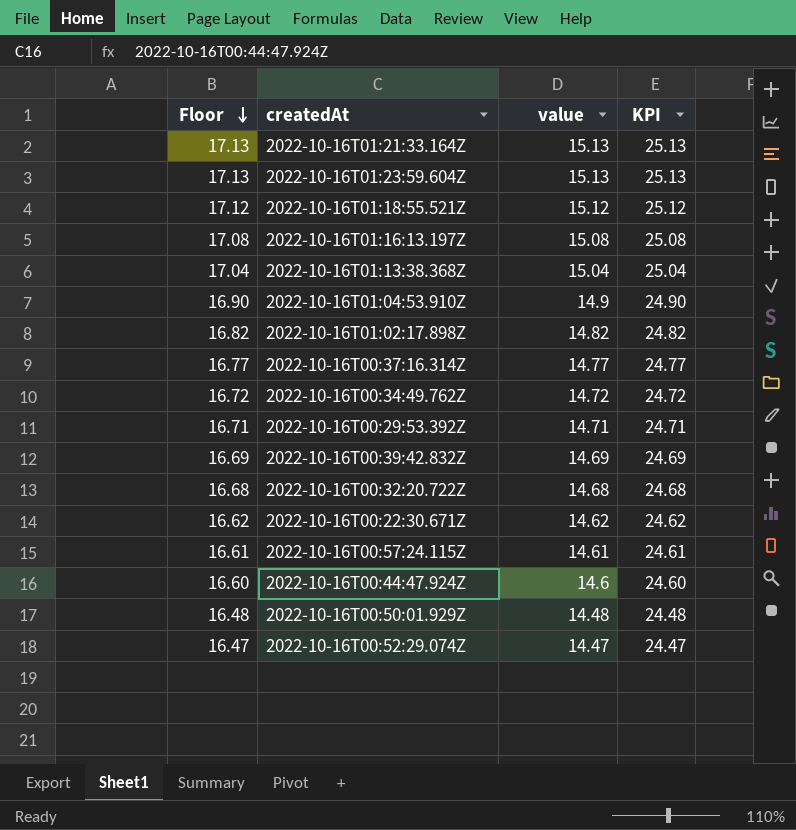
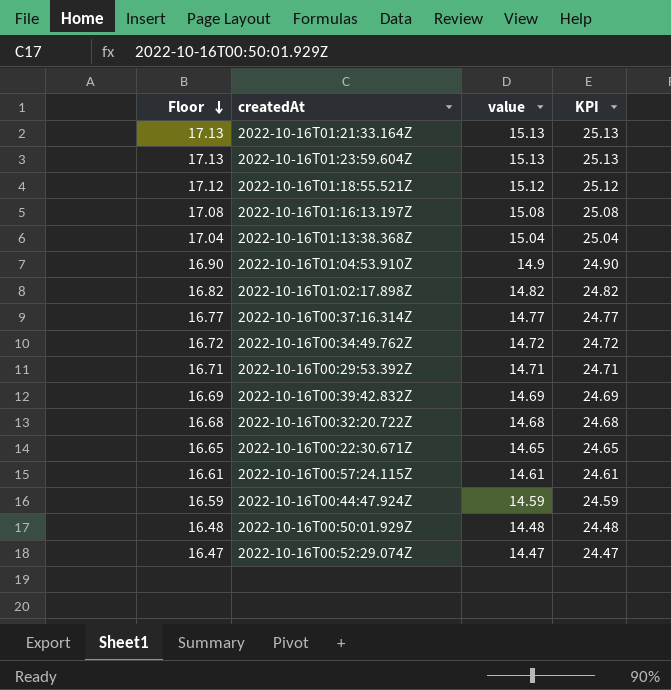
2022-10-16T00:22:30.671Z | Floor: 16.62 -> 16.65
2022-10-16T00:22:30.671Z | value: 14.62 -> 14.65
2022-10-16T00:22:30.671Z | KPI: 24.62 -> 24.65
2022-10-16T00:44:47.924Z | Floor: 16.60 -> 16.59
2022-10-16T00:44:47.924Z | value: 14.6 -> 14.59
2022-10-16T00:44:47.924Z | KPI: 24.60 -> 24.59

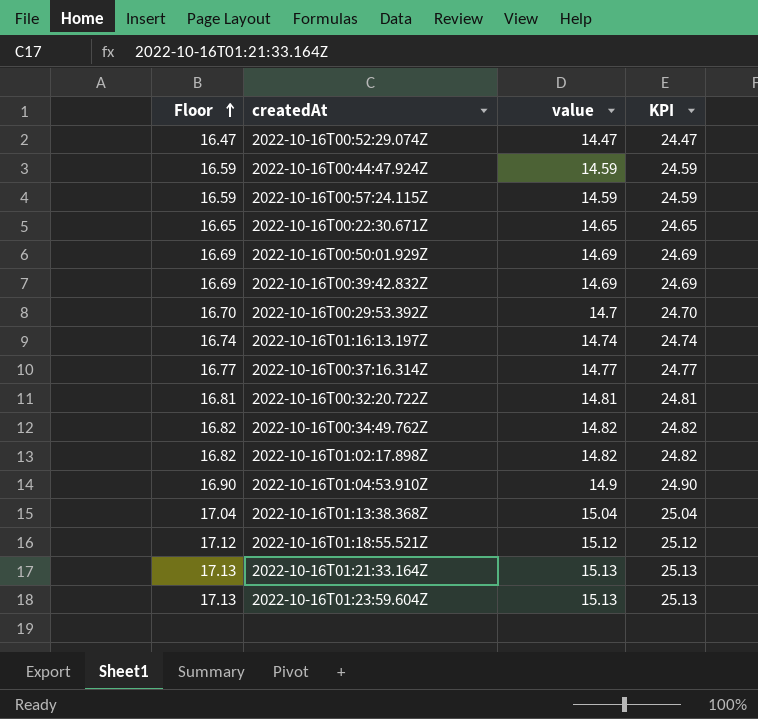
row order: Floor descending -> Floor ascending
2022-10-16T00:57:24.115Z | Floor: 16.61 -> 16.59
2022-10-16T00:57:24.115Z | value: 14.61 -> 14.59
2022-10-16T00:57:24.115Z | KPI: 24.61 -> 24.59
2022-10-16T00:50:01.929Z | Floor: 16.48 -> 16.69
2022-10-16T00:50:01.929Z | value: 14.48 -> 14.69
2022-10-16T00:50:01.929Z | KPI: 24.48 -> 24.69
2022-10-16T00:29:53.392Z | Floor: 16.71 -> 16.70
2022-10-16T00:29:53.392Z | value: 14.71 -> 14.7
2022-10-16T00:29:53.392Z | KPI: 24.71 -> 24.70
2022-10-16T01:16:13.197Z | Floor: 17.08 -> 16.74
2022-10-16T01:16:13.197Z | value: 15.08 -> 14.74
2022-10-16T01:16:13.197Z | KPI: 25.08 -> 24.74
2022-10-16T00:32:20.722Z | Floor: 16.68 -> 16.81
2022-10-16T00:32:20.722Z | value: 14.68 -> 14.81
2022-10-16T00:32:20.722Z | KPI: 24.68 -> 24.81
2022-10-16T00:34:49.762Z | Floor: 16.72 -> 16.82
2022-10-16T00:34:49.762Z | value: 14.72 -> 14.82
2022-10-16T00:34:49.762Z | KPI: 24.72 -> 24.82

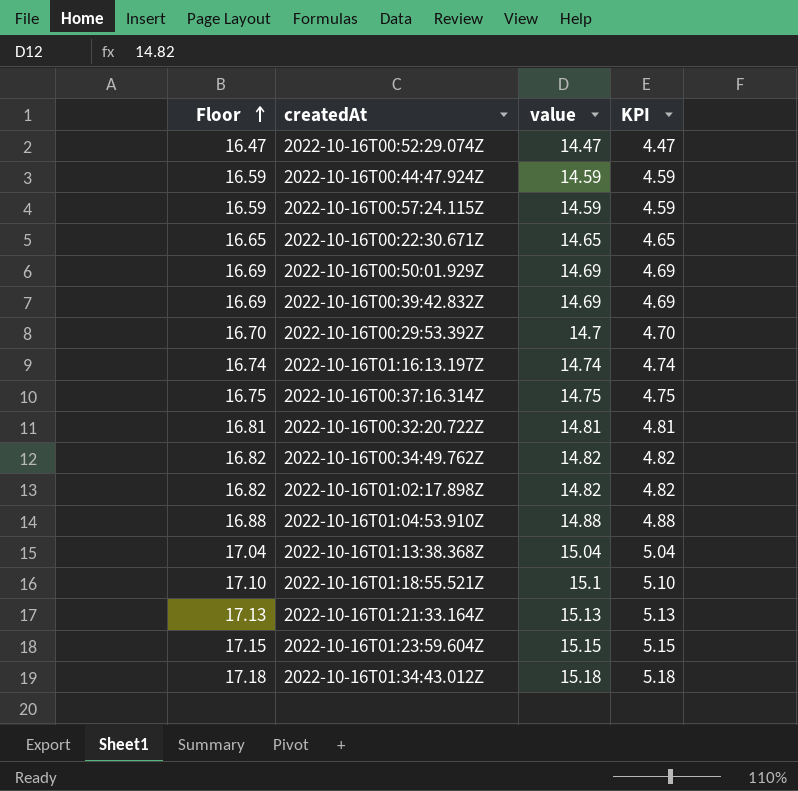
column KPI | formula: [value] + 10 -> [value] - 10
2022-10-16T00:37:16.314Z | Floor: 16.77 -> 16.75
2022-10-16T00:37:16.314Z | value: 14.77 -> 14.75
2022-10-16T01:04:53.910Z | Floor: 16.90 -> 16.88
2022-10-16T01:04:53.910Z | value: 14.9 -> 14.88
2022-10-16T01:18:55.521Z | Floor: 17.12 -> 17.10
2022-10-16T01:18:55.521Z | value: 15.12 -> 15.1
2022-10-16T01:23:59.604Z | Floor: 17.13 -> 17.15
2022-10-16T01:23:59.604Z | value: 15.13 -> 15.15
row 2022-10-16T01:34:43.012Z: none -> 17.18 | 15.18 | 5.18

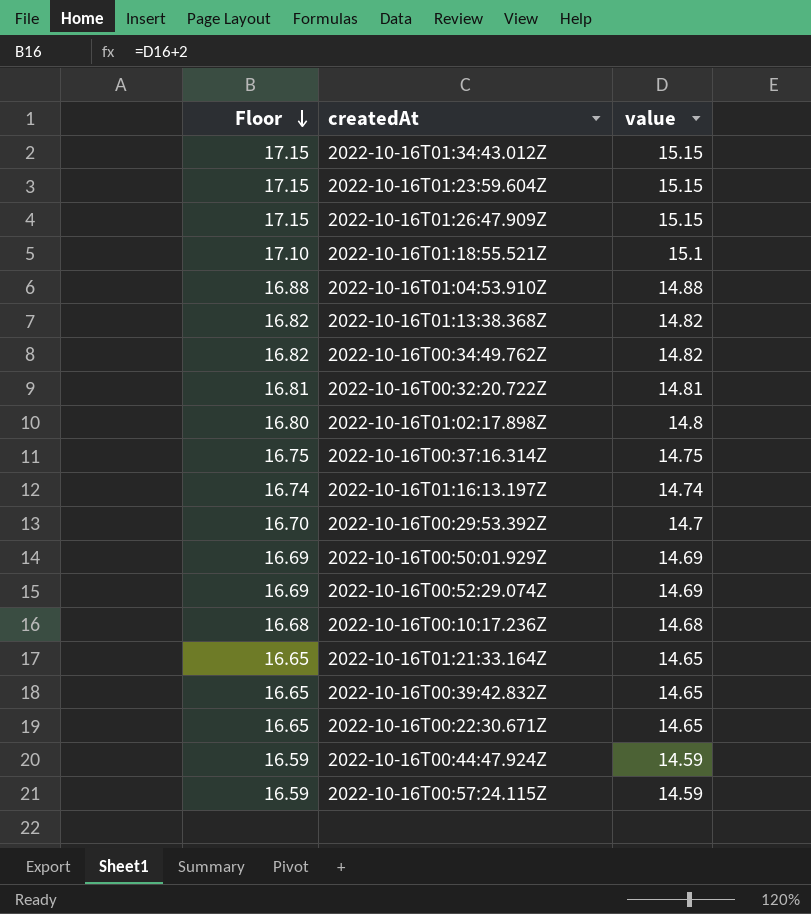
row order: Floor ascending -> Floor descending
column KPI | formula: [value] - 10 -> none
2022-10-16T01:34:43.012Z | Floor: 17.18 -> 17.15
2022-10-16T01:34:43.012Z | value: 15.18 -> 15.15
row 2022-10-16T01:26:47.909Z: none -> 17.15 | 15.15
2022-10-16T01:13:38.368Z | Floor: 17.04 -> 16.82
2022-10-16T01:13:38.368Z | value: 15.04 -> 14.82
2022-10-16T01:02:17.898Z | Floor: 16.82 -> 16.80
2022-10-16T01:02:17.898Z | value: 14.82 -> 14.8
2022-10-16T00:52:29.074Z | Floor: 16.47 -> 16.69
2022-10-16T00:52:29.074Z | value: 14.47 -> 14.69
row 2022-10-16T00:10:17.236Z: none -> 16.68 | 14.68
2022-10-16T01:21:33.164Z | Floor: 17.13 -> 16.65
2022-10-16T01:21:33.164Z | value: 15.13 -> 14.65
2022-10-16T00:39:42.832Z | Floor: 16.69 -> 16.65
2022-10-16T00:39:42.832Z | value: 14.69 -> 14.65

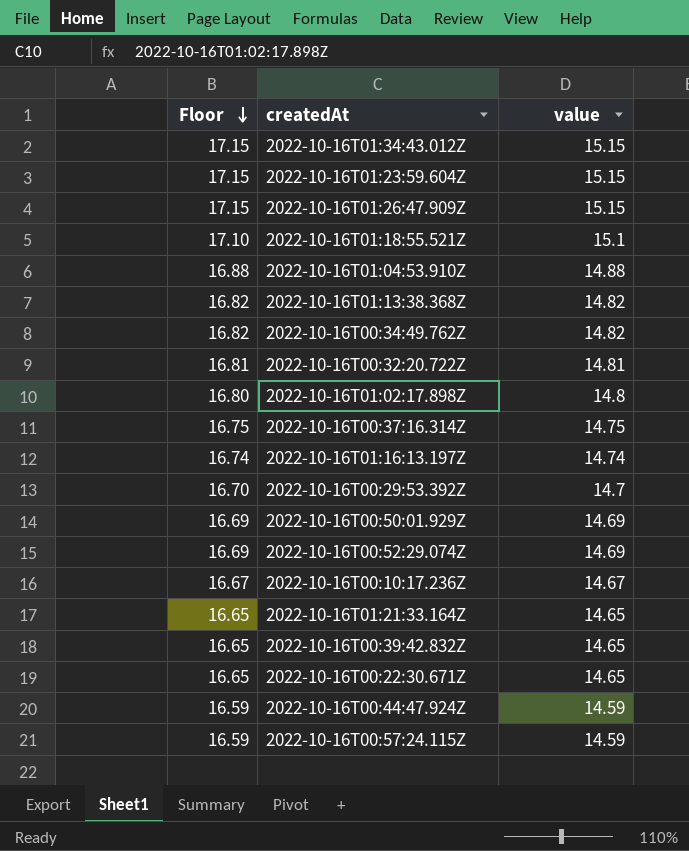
2022-10-16T00:10:17.236Z | Floor: 16.68 -> 16.67
2022-10-16T00:10:17.236Z | value: 14.68 -> 14.67

